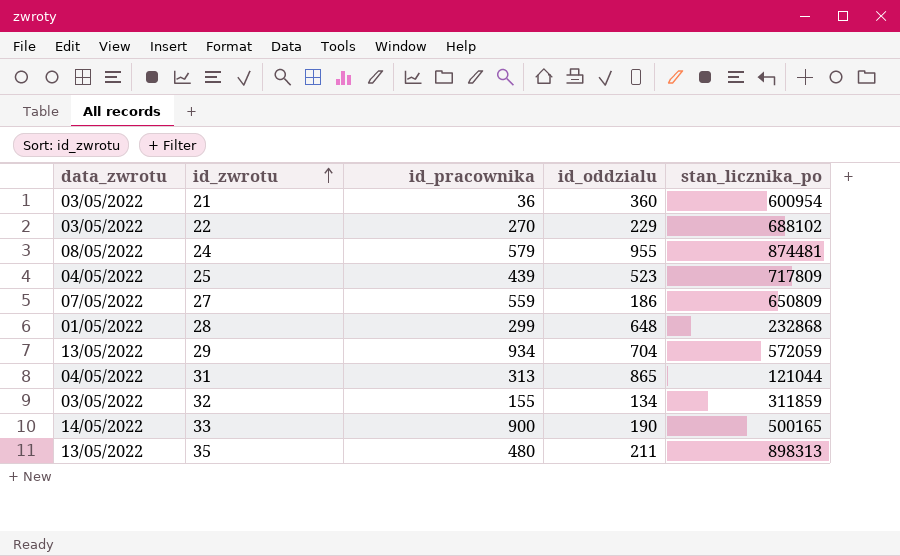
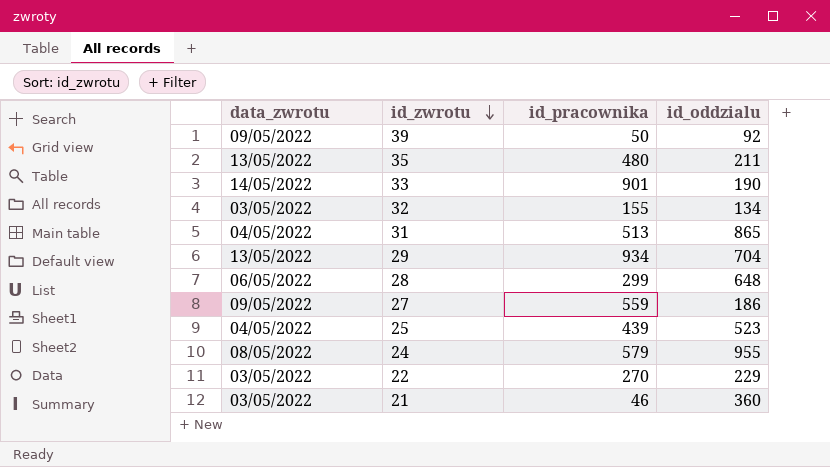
row order: id_zwrotu ascending -> id_zwrotu descending
column stan_licznika_po | position: 5 -> none
row 39: none -> 09/05/2022 | 50 | 92
33 | id_pracownika: 900 -> 901
31 | id_pracownika: 313 -> 513
28 | data_zwrotu: 01/05/2022 -> 06/05/2022
27 | data_zwrotu: 07/05/2022 -> 09/05/2022
21 | id_pracownika: 36 -> 46

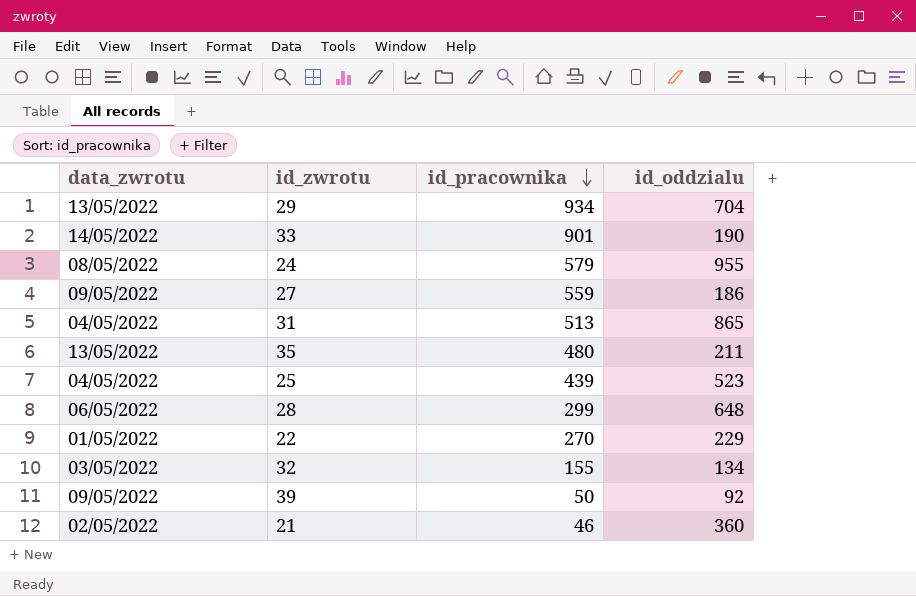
row order: id_zwrotu descending -> id_pracownika descending
22 | data_zwrotu: 03/05/2022 -> 01/05/2022
21 | data_zwrotu: 03/05/2022 -> 02/05/2022

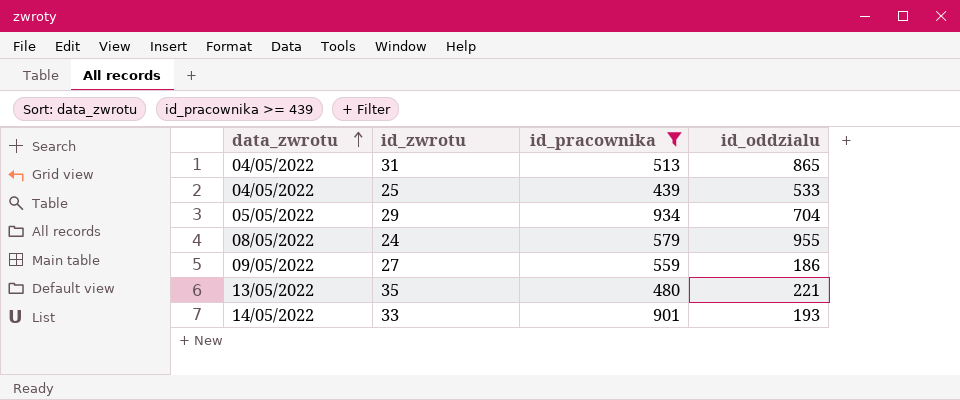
filter: none -> id_pracownika >= 439
row order: id_pracownika descending -> data_zwrotu ascending
25 | id_oddzialu: 523 -> 533
29 | data_zwrotu: 13/05/2022 -> 05/05/2022
35 | id_oddzialu: 211 -> 221
33 | id_oddzialu: 190 -> 193

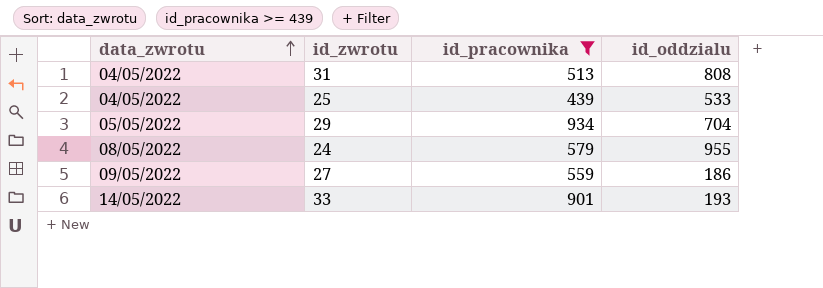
row 35: 13/05/2022 | 480 | 221 -> none
31 | id_oddzialu: 865 -> 808

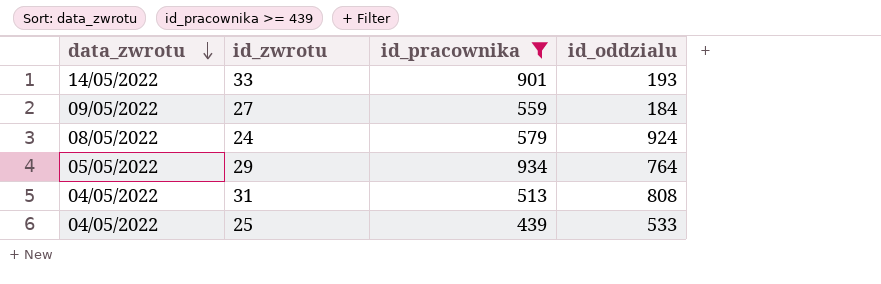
row order: data_zwrotu ascending -> data_zwrotu descending
27 | id_oddzialu: 186 -> 184
24 | id_oddzialu: 955 -> 924
29 | id_oddzialu: 704 -> 764

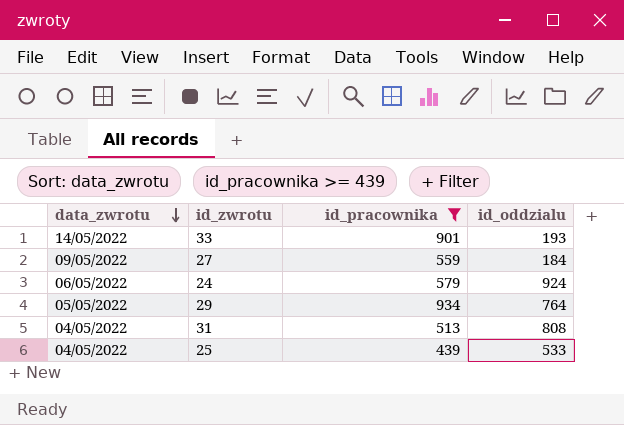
24 | data_zwrotu: 08/05/2022 -> 06/05/2022

